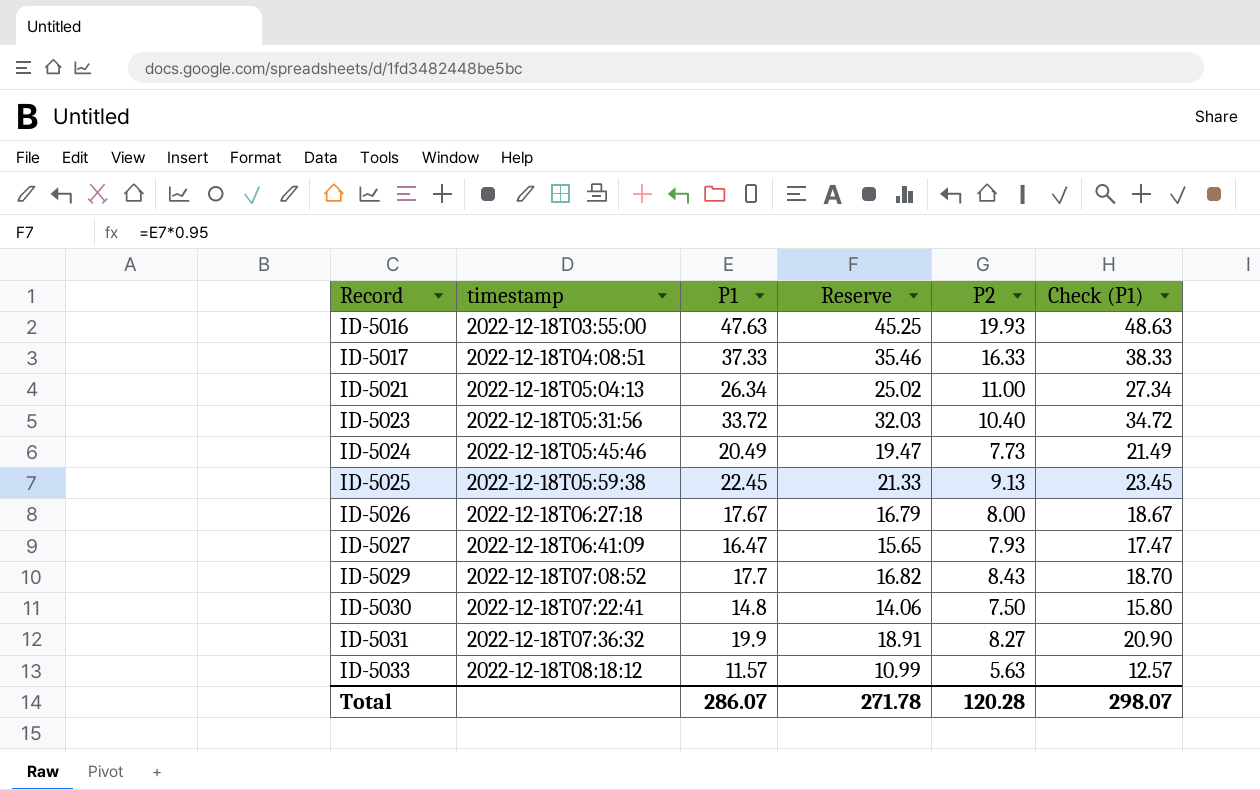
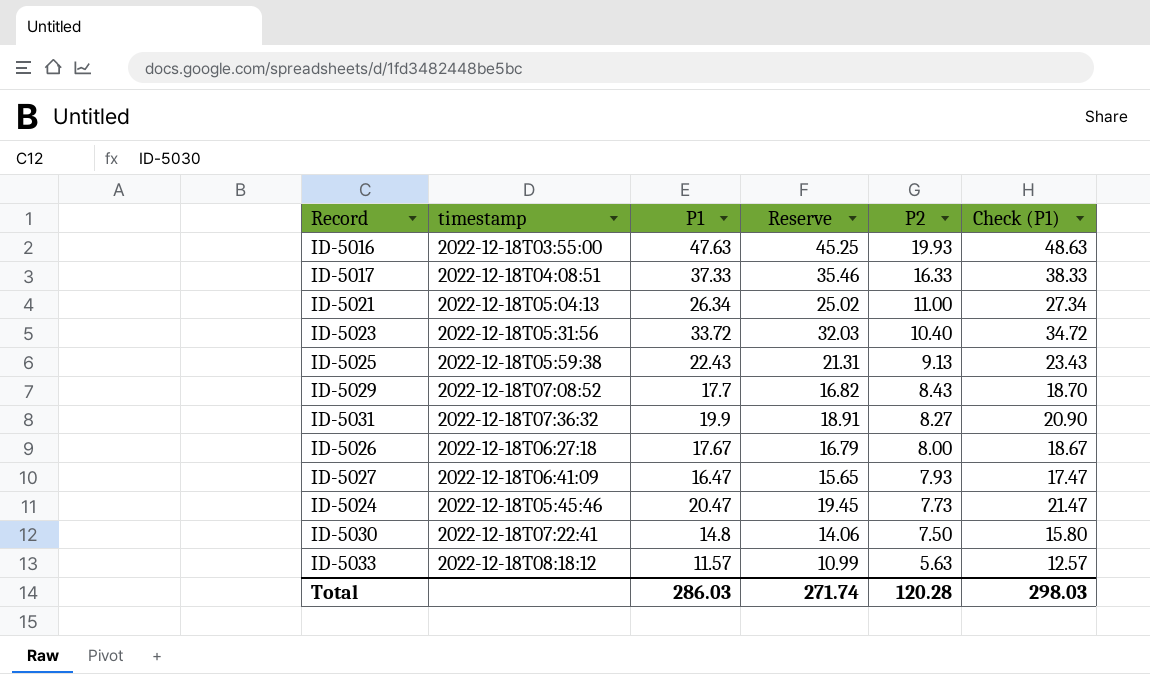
row order: Record ascending -> P2 descending
ID-5025 | P1: 22.45 -> 22.43
ID-5025 | Reserve: 21.33 -> 21.31
ID-5025 | Check (P1): 23.45 -> 23.43
ID-5024 | P1: 20.49 -> 20.47
ID-5024 | Reserve: 19.47 -> 19.45
ID-5024 | Check (P1): 21.49 -> 21.47
Total | P1: 286.07 -> 286.03
Total | Reserve: 271.78 -> 271.74
Total | Check (P1): 298.07 -> 298.03

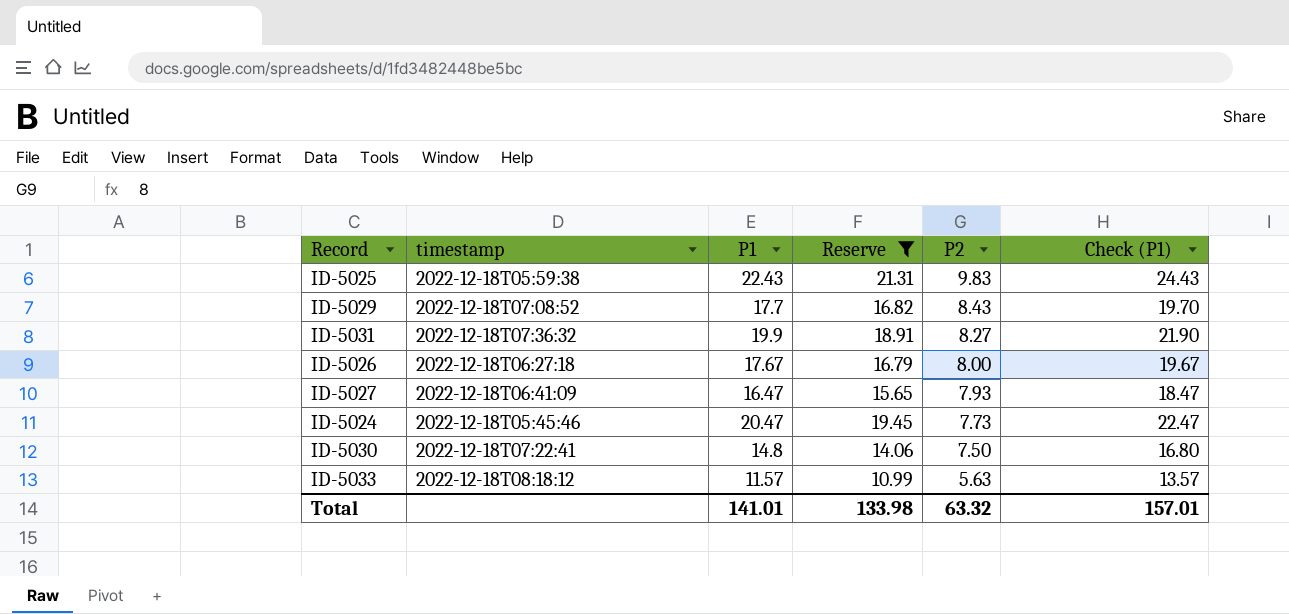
filter: none -> Reserve <= 21.31
column Check (P1) | formula: [P1] + 1 -> [P1] + 2
ID-5025 | P2: 9.13 -> 9.83
Total | P1: 286.03 -> 141.01
Total | Reserve: 271.74 -> 133.98
Total | P2: 120.28 -> 63.32
Total | Check (P1): 298.03 -> 157.01

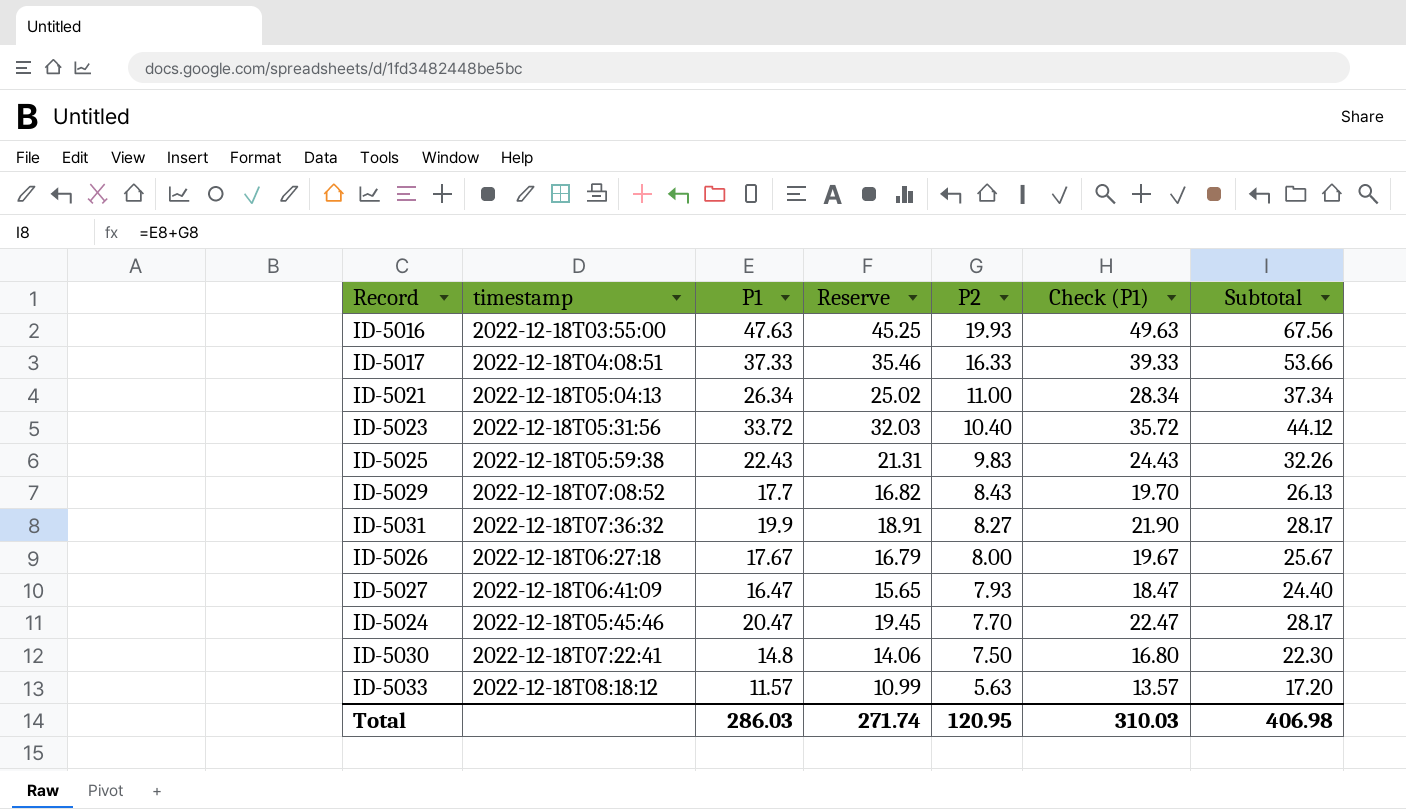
filter: Reserve <= 21.31 -> none
column Subtotal | formula: none -> [P1] + [P2]
ID-5024 | P2: 7.73 -> 7.70
Total | P1: 141.01 -> 286.03
Total | Reserve: 133.98 -> 271.74
Total | P2: 63.32 -> 120.95
Total | Check (P1): 157.01 -> 310.03

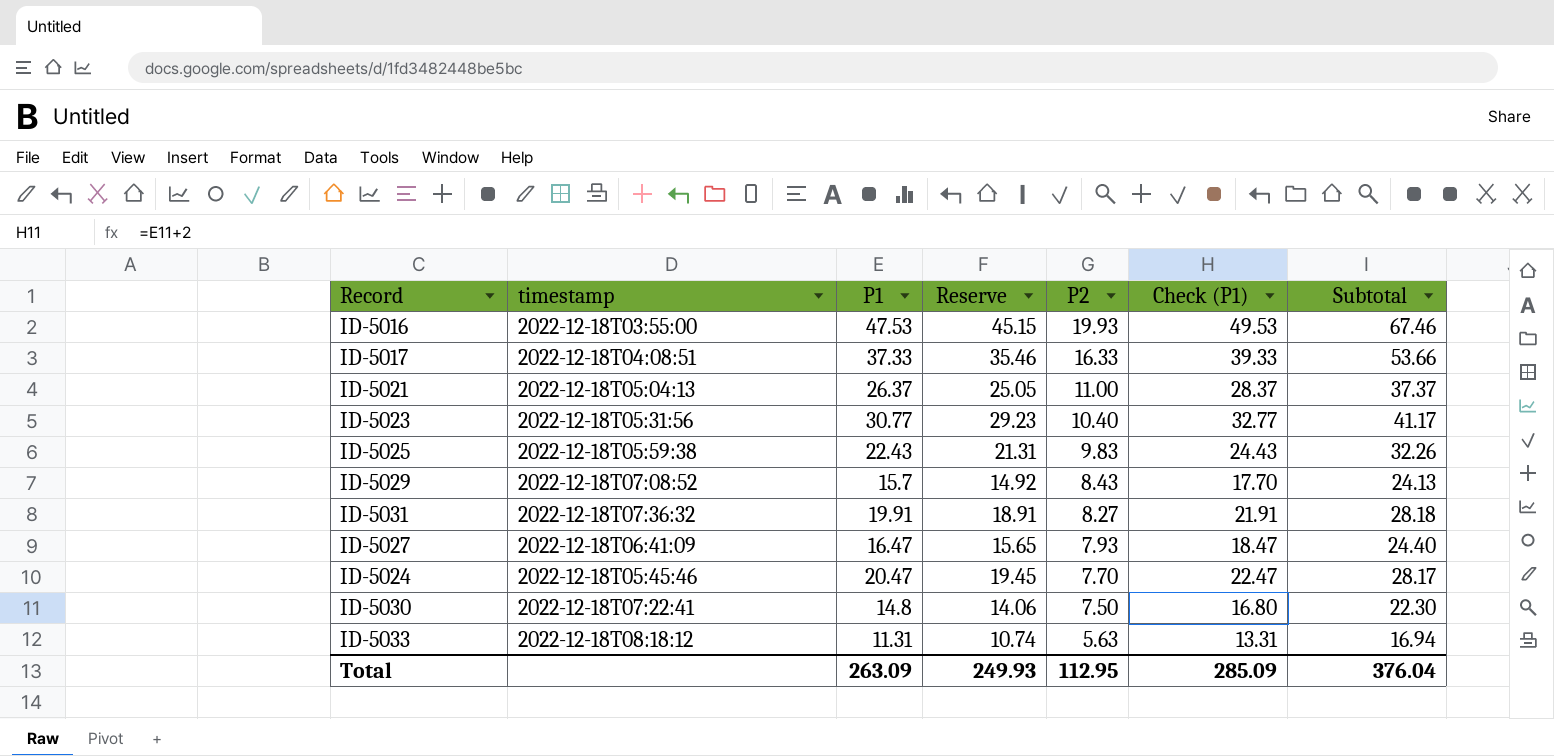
row ID-5026: 2022-12-18T06:27:18 | 17.67 | 16.79 | 8.00 | 19.67 | 25.67 -> none
ID-5016 | P1: 47.63 -> 47.53
ID-5016 | Reserve: 45.25 -> 45.15
ID-5016 | Check (P1): 49.63 -> 49.53
ID-5016 | Subtotal: 67.56 -> 67.46
ID-5021 | P1: 26.34 -> 26.37
ID-5021 | Reserve: 25.02 -> 25.05
ID-5021 | Check (P1): 28.34 -> 28.37
ID-5021 | Subtotal: 37.34 -> 37.37
ID-5023 | P1: 33.72 -> 30.77
ID-5023 | Reserve: 32.03 -> 29.23
ID-5023 | Check (P1): 35.72 -> 32.77
ID-5023 | Subtotal: 44.12 -> 41.17
ID-5029 | P1: 17.7 -> 15.7
ID-5029 | Reserve: 16.82 -> 14.92
ID-5029 | Check (P1): 19.70 -> 17.70
ID-5029 | Subtotal: 26.13 -> 24.13
ID-5031 | P1: 19.9 -> 19.91
ID-5031 | Check (P1): 21.90 -> 21.91
ID-5031 | Subtotal: 28.17 -> 28.18
ID-5033 | P1: 11.57 -> 11.31
ID-5033 | Reserve: 10.99 -> 10.74
ID-5033 | Check (P1): 13.57 -> 13.31
ID-5033 | Subtotal: 17.20 -> 16.94
Total | P1: 286.03 -> 263.09
Total | Reserve: 271.74 -> 249.93
Total | P2: 120.95 -> 112.95
Total | Check (P1): 310.03 -> 285.09
Total | Subtotal: 406.98 -> 376.04

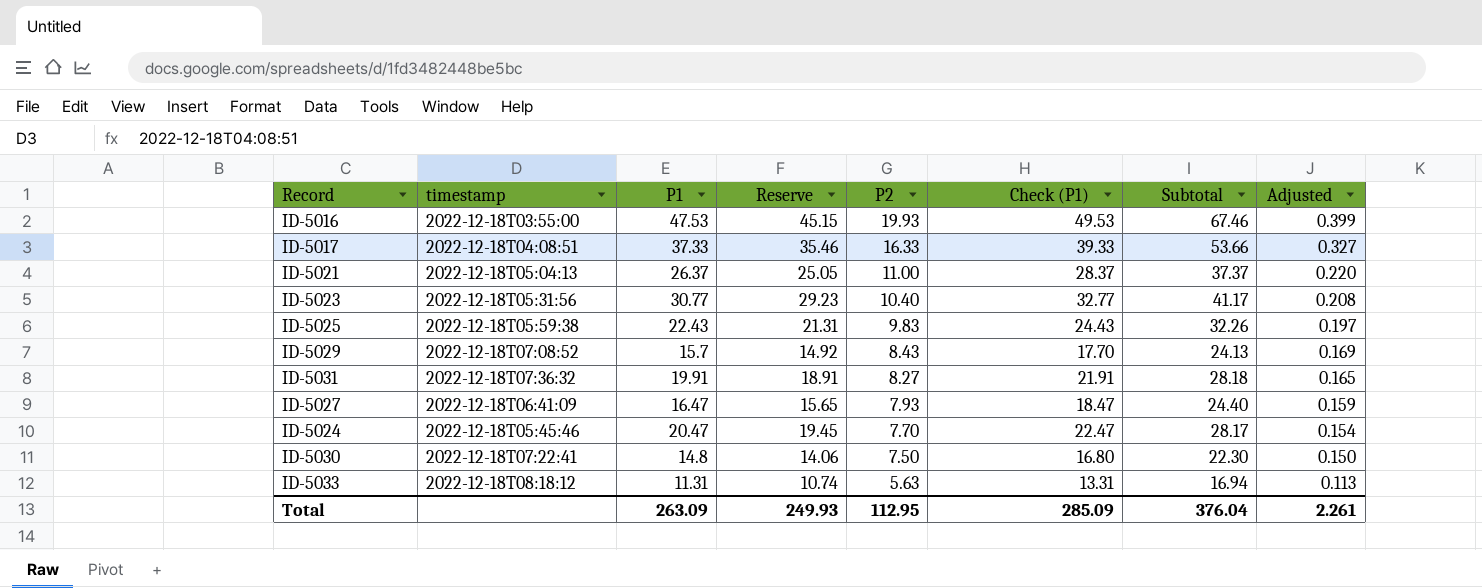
column Adjusted | formula: none -> [P2] * 0.02

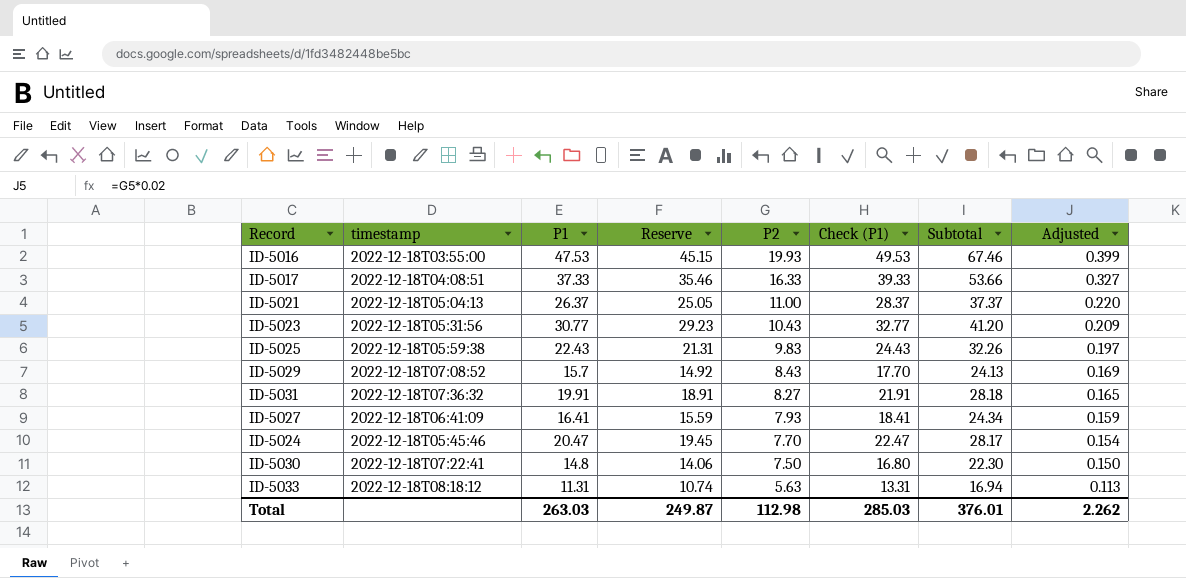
ID-5023 | P2: 10.40 -> 10.43
ID-5023 | Subtotal: 41.17 -> 41.20
ID-5023 | Adjusted: 0.208 -> 0.209
ID-5027 | P1: 16.47 -> 16.41
ID-5027 | Reserve: 15.65 -> 15.59
ID-5027 | Check (P1): 18.47 -> 18.41
ID-5027 | Subtotal: 24.40 -> 24.34
Total | P1: 263.09 -> 263.03
Total | Reserve: 249.93 -> 249.87
Total | P2: 112.95 -> 112.98
Total | Check (P1): 285.09 -> 285.03
Total | Subtotal: 376.04 -> 376.01
Total | Adjusted: 2.261 -> 2.262

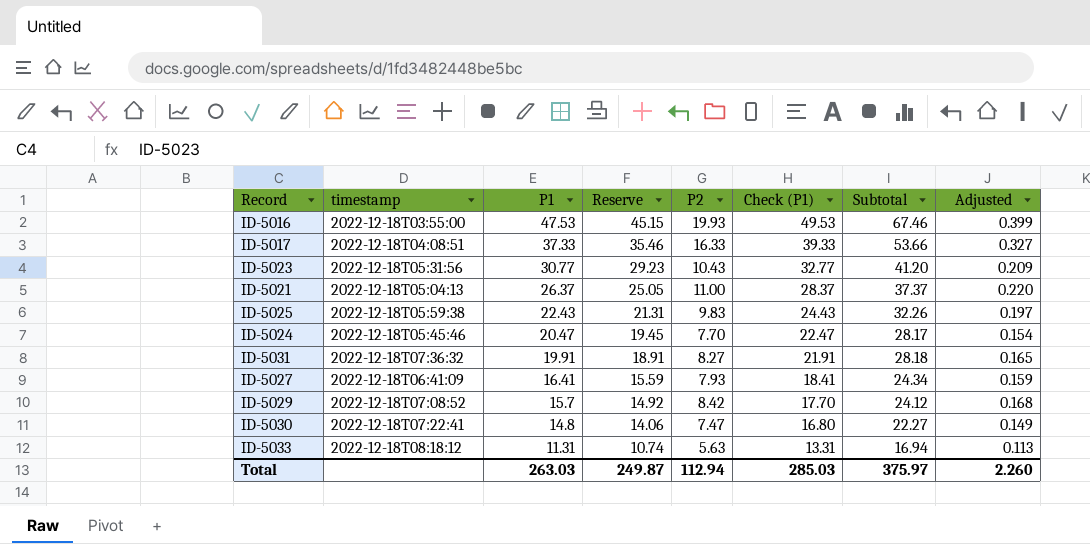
row order: P2 descending -> P1 descending
ID-5029 | P2: 8.43 -> 8.42
ID-5029 | Subtotal: 24.13 -> 24.12
ID-5029 | Adjusted: 0.169 -> 0.168
ID-5030 | P2: 7.50 -> 7.47
ID-5030 | Subtotal: 22.30 -> 22.27
ID-5030 | Adjusted: 0.150 -> 0.149
Total | P2: 112.98 -> 112.94
Total | Subtotal: 376.01 -> 375.97
Total | Adjusted: 2.262 -> 2.260

